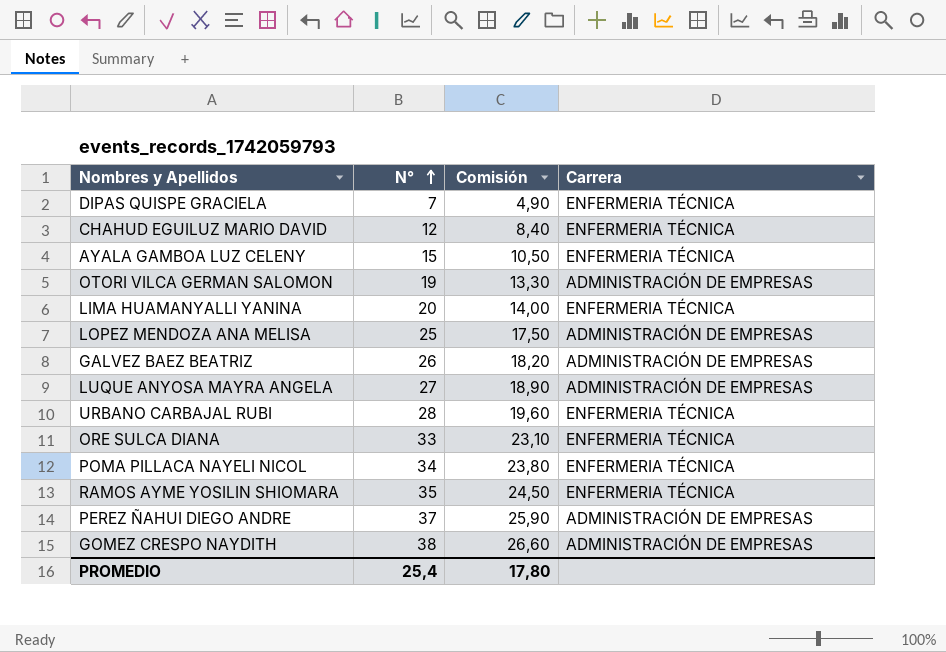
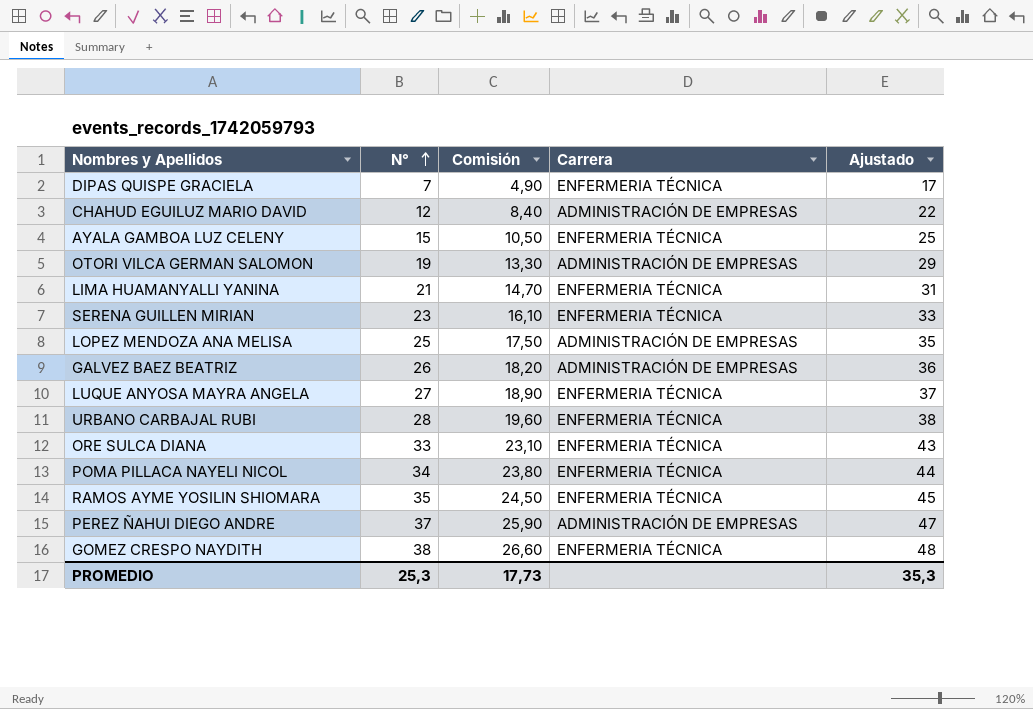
column Ajustado | formula: none -> [N°] + 10
CHAHUD EGUILUZ MARIO DAVID | Carrera: ENFERMERIA TÉCNICA -> ADMINISTRACIÓN DE EMPRESAS
LIMA HUAMANYALLI YANINA | N°: 20 -> 21
LIMA HUAMANYALLI YANINA | Comisión: 14,00 -> 14,70
row SERENA GUILLEN MIRIAN: none -> 23 | 16,10 | ENFERMERIA TÉCNICA | 33
LUQUE ANYOSA MAYRA ANGELA | Carrera: ADMINISTRACIÓN DE EMPRESAS -> ENFERMERIA TÉCNICA
GOMEZ CRESPO NAYDITH | Carrera: ADMINISTRACIÓN DE EMPRESAS -> ENFERMERIA TÉCNICA
PROMEDIO | N°: 25,4 -> 25,3
PROMEDIO | Comisión: 17,80 -> 17,73

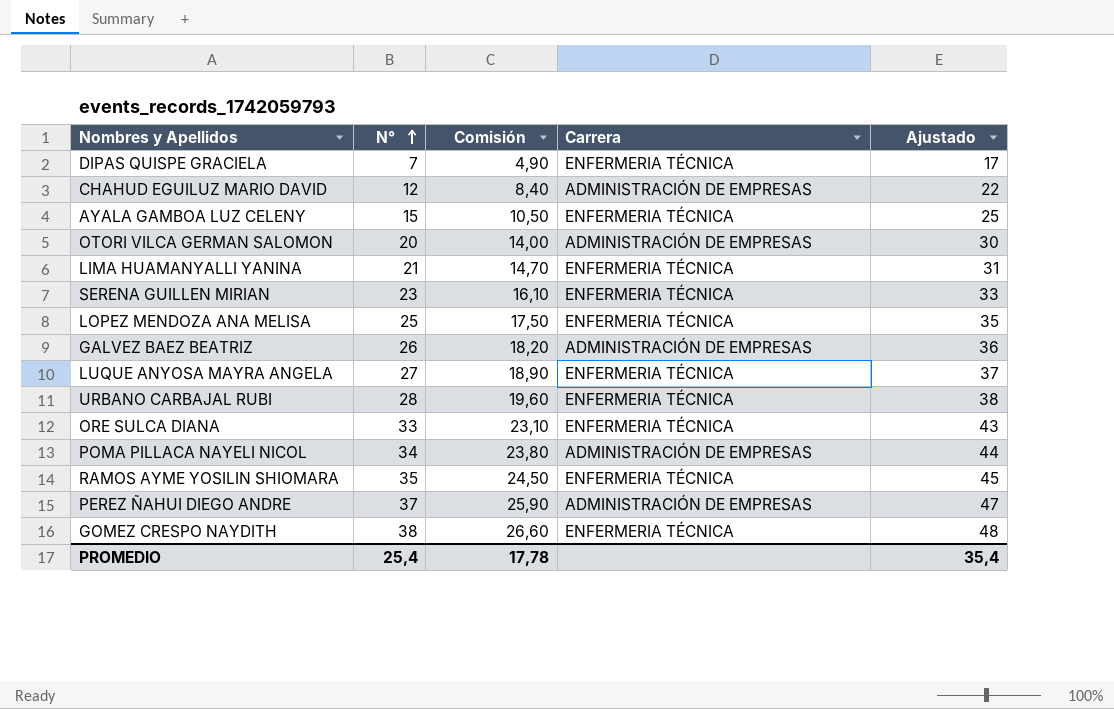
OTORI VILCA GERMAN SALOMON | N°: 19 -> 20
OTORI VILCA GERMAN SALOMON | Comisión: 13,30 -> 14,00
OTORI VILCA GERMAN SALOMON | Ajustado: 29 -> 30
LOPEZ MENDOZA ANA MELISA | Carrera: ADMINISTRACIÓN DE EMPRESAS -> ENFERMERIA TÉCNICA
POMA PILLACA NAYELI NICOL | Carrera: ENFERMERIA TÉCNICA -> ADMINISTRACIÓN DE EMPRESAS
PROMEDIO | N°: 25,3 -> 25,4
PROMEDIO | Comisión: 17,73 -> 17,78
PROMEDIO | Ajustado: 35,3 -> 35,4

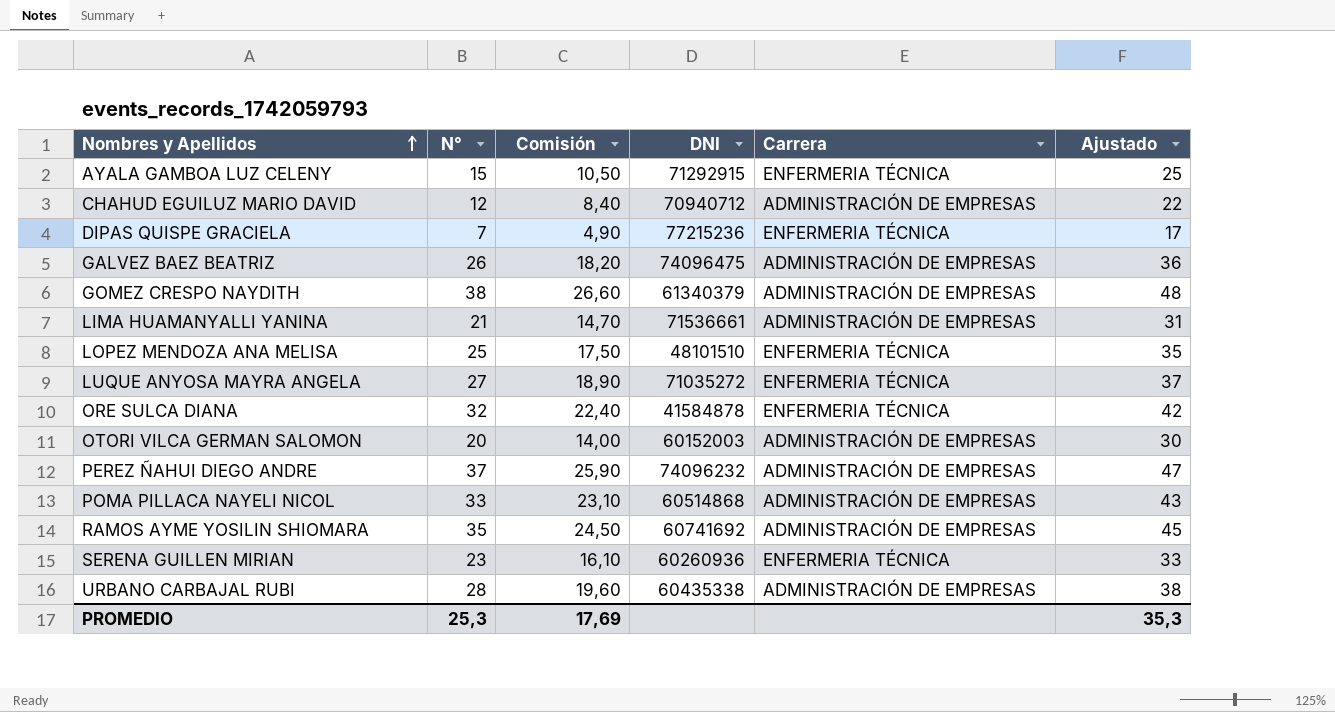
row order: N° ascending -> Nombres y Apellidos ascending
column DNI | position: none -> 4
GOMEZ CRESPO NAYDITH | Carrera: ENFERMERIA TÉCNICA -> ADMINISTRACIÓN DE EMPRESAS
LIMA HUAMANYALLI YANINA | Carrera: ENFERMERIA TÉCNICA -> ADMINISTRACIÓN DE EMPRESAS
ORE SULCA DIANA | N°: 33 -> 32
ORE SULCA DIANA | Comisión: 23,10 -> 22,40
ORE SULCA DIANA | Ajustado: 43 -> 42
POMA PILLACA NAYELI NICOL | N°: 34 -> 33
POMA PILLACA NAYELI NICOL | Comisión: 23,80 -> 23,10
POMA PILLACA NAYELI NICOL | Ajustado: 44 -> 43
RAMOS AYME YOSILIN SHIOMARA | Carrera: ENFERMERIA TÉCNICA -> ADMINISTRACIÓN DE EMPRESAS
URBANO CARBAJAL RUBI | Carrera: ENFERMERIA TÉCNICA -> ADMINISTRACIÓN DE EMPRESAS
PROMEDIO | N°: 25,4 -> 25,3
PROMEDIO | Comisión: 17,78 -> 17,69
PROMEDIO | Ajustado: 35,4 -> 35,3

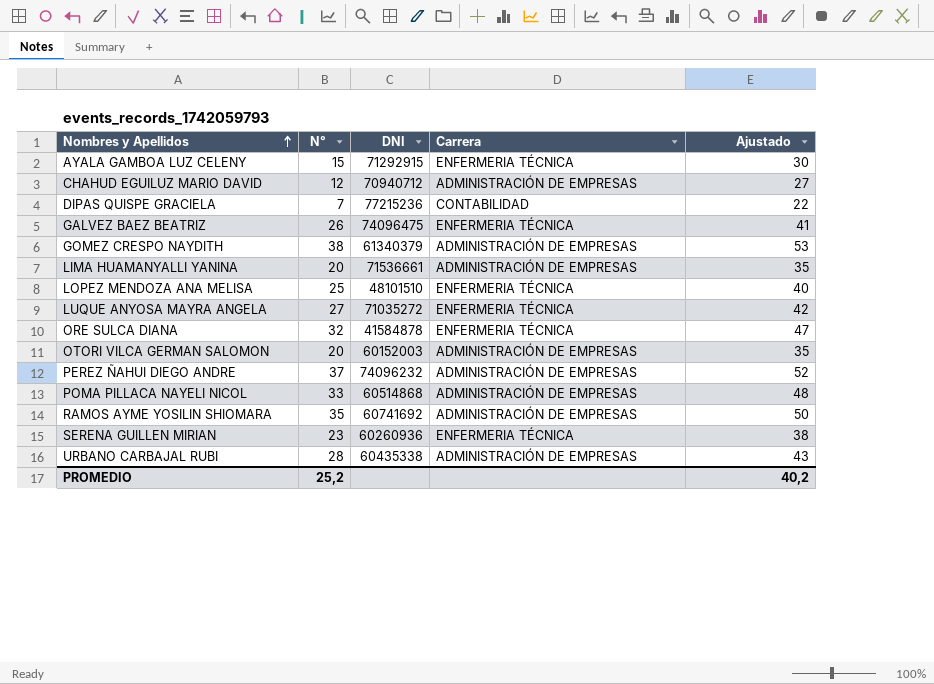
column Comisión | formula: [N°] * 0,7 -> none
column Ajustado | formula: [N°] + 10 -> [N°] + 15
DIPAS QUISPE GRACIELA | Carrera: ENFERMERIA TÉCNICA -> CONTABILIDAD
GALVEZ BAEZ BEATRIZ | Carrera: ADMINISTRACIÓN DE EMPRESAS -> ENFERMERIA TÉCNICA
LIMA HUAMANYALLI YANINA | N°: 21 -> 20
PROMEDIO | N°: 25,3 -> 25,2
PROMEDIO | Ajustado: 35,3 -> 40,2

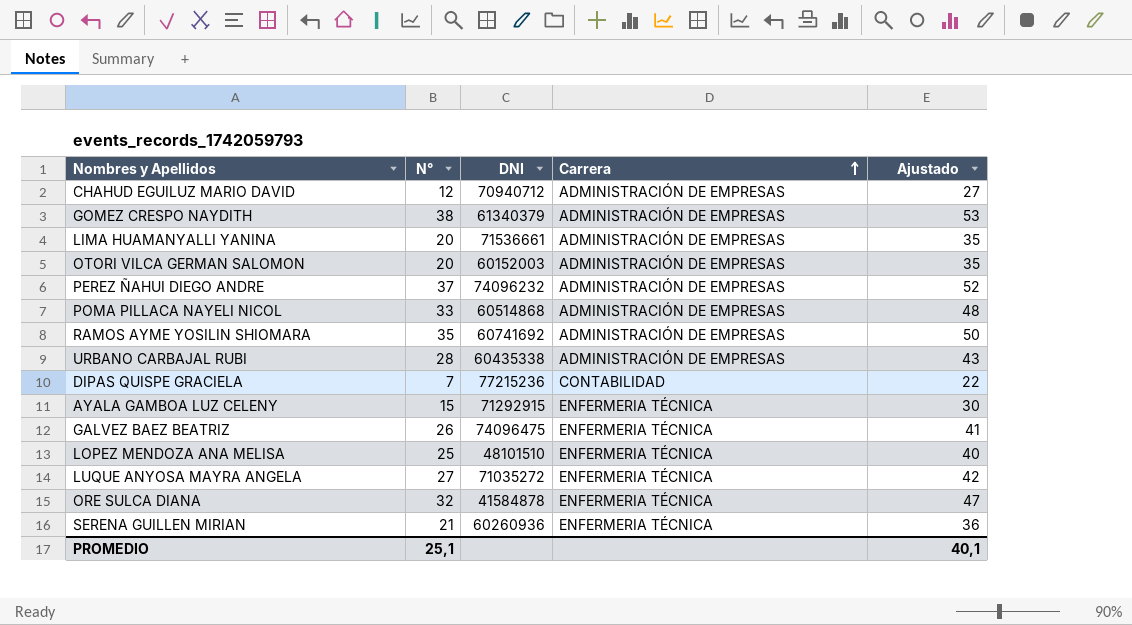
row order: Nombres y Apellidos ascending -> Carrera ascending
SERENA GUILLEN MIRIAN | N°: 23 -> 21
SERENA GUILLEN MIRIAN | Ajustado: 38 -> 36
PROMEDIO | N°: 25,2 -> 25,1
PROMEDIO | Ajustado: 40,2 -> 40,1

